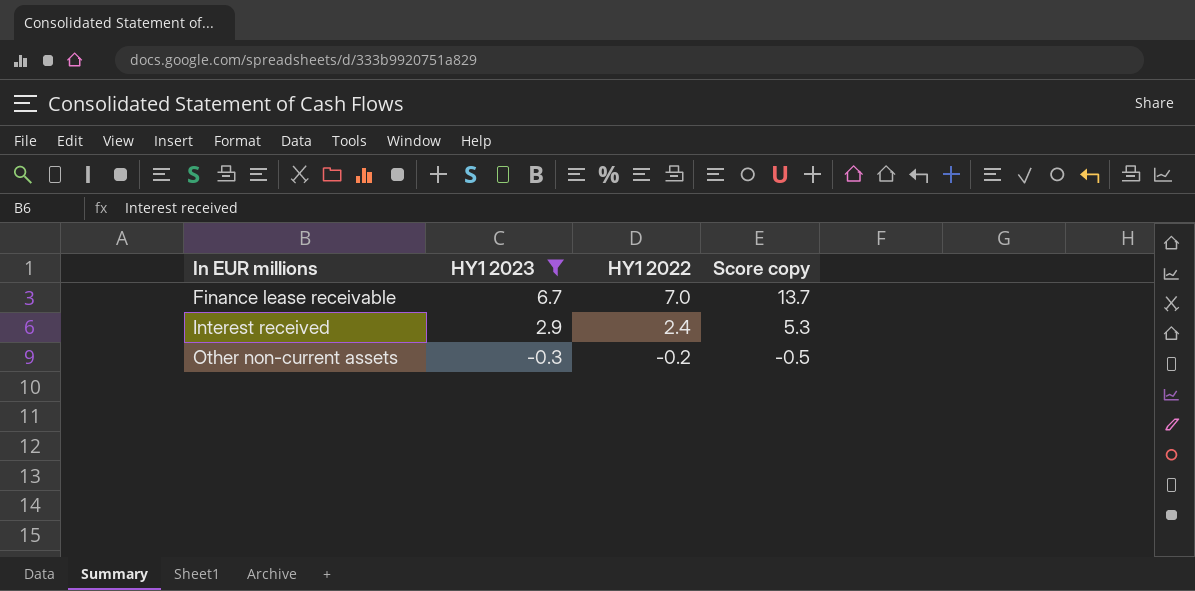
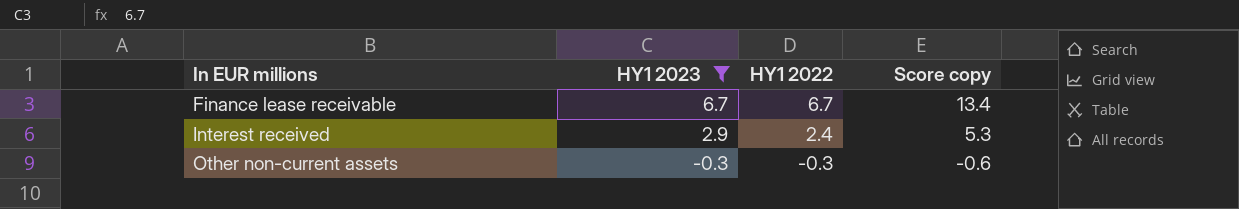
Finance lease receivable | HY1 2022: 7.0 -> 6.7
Finance lease receivable | Score copy: 13.7 -> 13.4
Other non-current assets | HY1 2022: -0.2 -> -0.3
Other non-current assets | Score copy: -0.5 -> -0.6

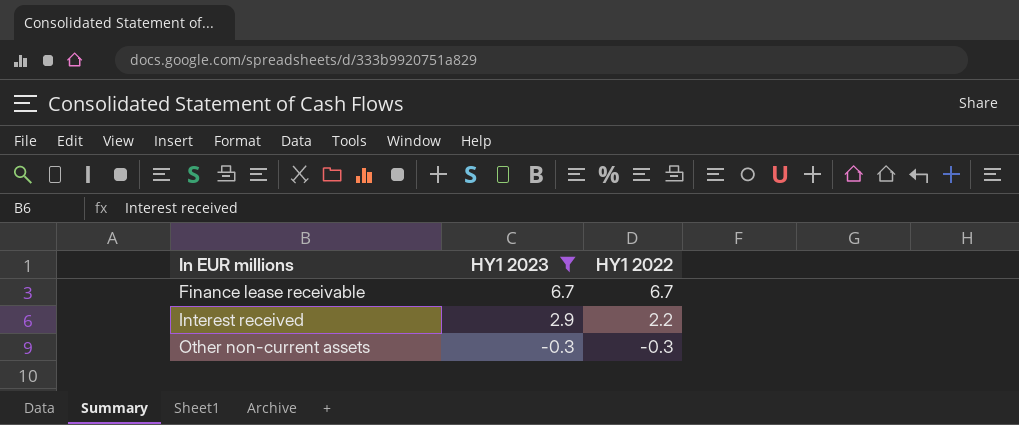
column Score copy | formula: [HY1 2023] + [HY1 2022] -> none
Interest received | HY1 2022: 2.4 -> 2.2

